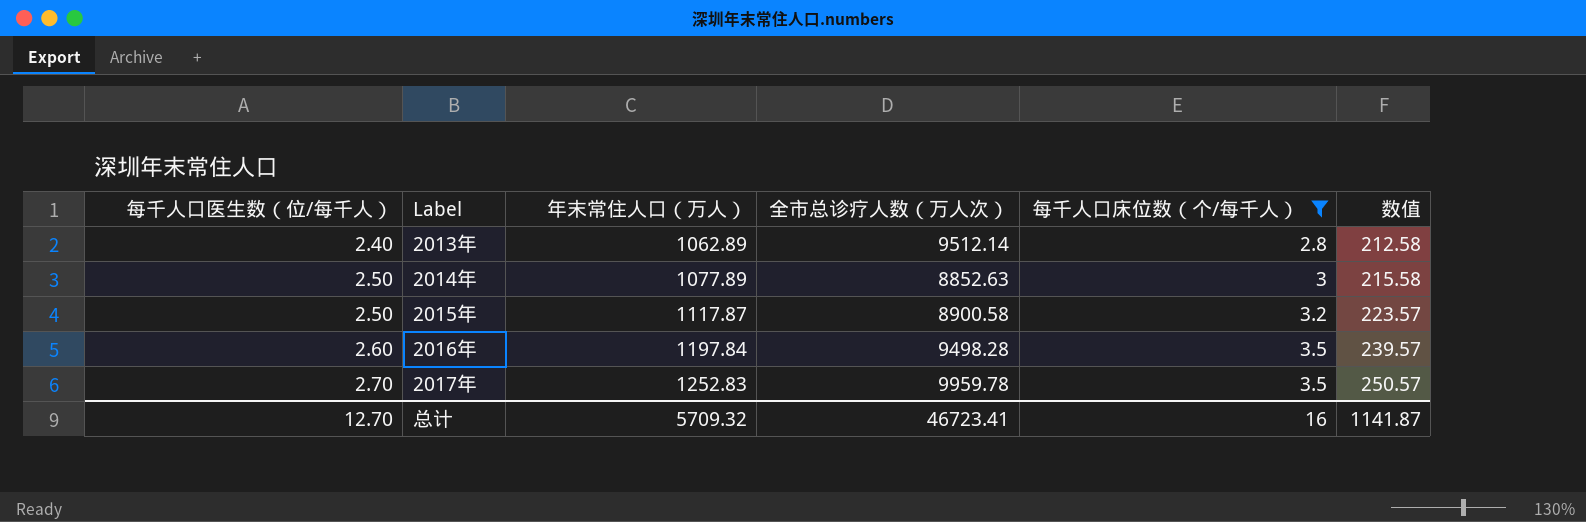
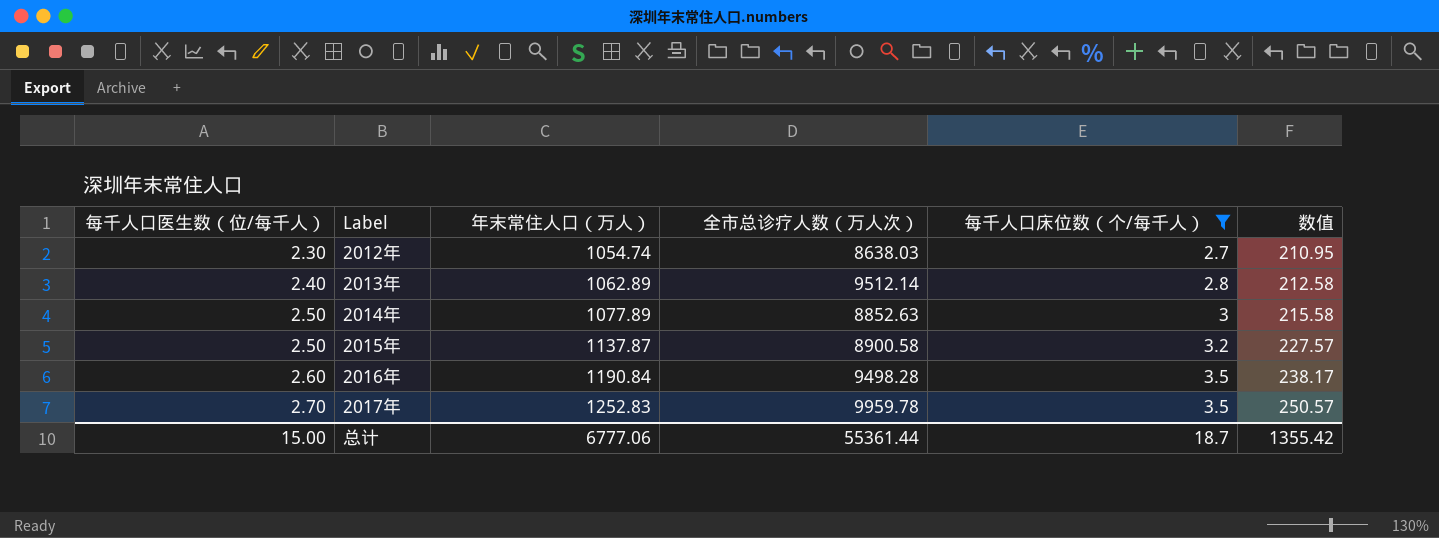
row 2012年: none -> 2.30 | 1054.74 | 8638.03 | 2.7 | 210.95
2015年 | 年末常住人口（万人）: 1117.87 -> 1137.87
2015年 | 数值: 223.57 -> 227.57
2016年 | 年末常住人口（万人）: 1197.84 -> 1190.84
2016年 | 数值: 239.57 -> 238.17
总计 | 每千人口医生数（位/每千人）: 12.70 -> 15.00
总计 | 年末常住人口（万人）: 5709.32 -> 6777.06
总计 | 全市总诊疗人数（万人次）: 46723.41 -> 55361.44
总计 | 每千人口床位数（个/每千人）: 16 -> 18.7
总计 | 数值: 1141.87 -> 1355.42

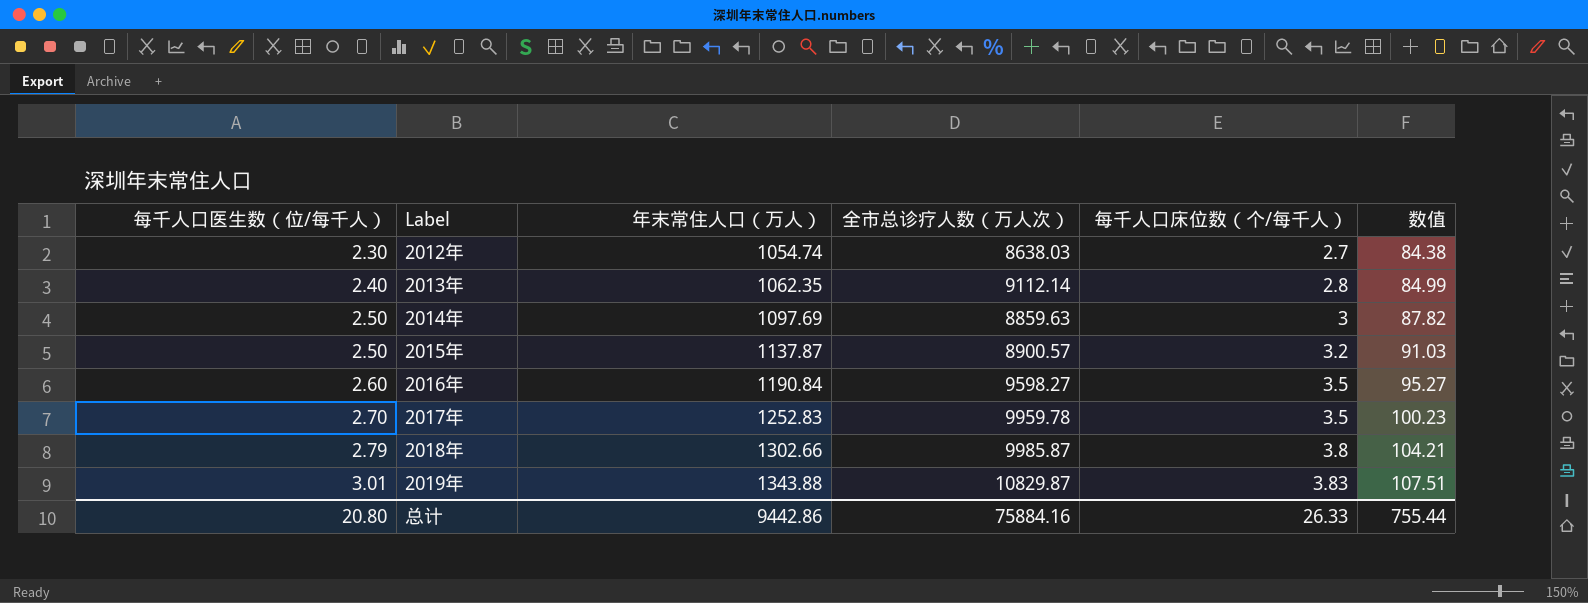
filter: 每千人口床位数（个/每千人） <= 3.5 -> none
column 数值 | formula: [年末常住人口（万人）] * 0.2 -> [年末常住人口（万人）] * 0.08
2013年 | 年末常住人口（万人）: 1062.89 -> 1062.35
2013年 | 全市总诊疗人数（万人次）: 9512.14 -> 9112.14
2014年 | 年末常住人口（万人）: 1077.89 -> 1097.69
2014年 | 全市总诊疗人数（万人次）: 8852.63 -> 8859.63
2015年 | 全市总诊疗人数（万人次）: 8900.58 -> 8900.57
2016年 | 全市总诊疗人数（万人次）: 9498.28 -> 9598.27
总计 | 每千人口医生数（位/每千人）: 15.00 -> 20.80
总计 | 年末常住人口（万人）: 6777.06 -> 9442.86
总计 | 全市总诊疗人数（万人次）: 55361.44 -> 75884.16
总计 | 每千人口床位数（个/每千人）: 18.7 -> 26.33
总计 | 数值: 1355.42 -> 755.44

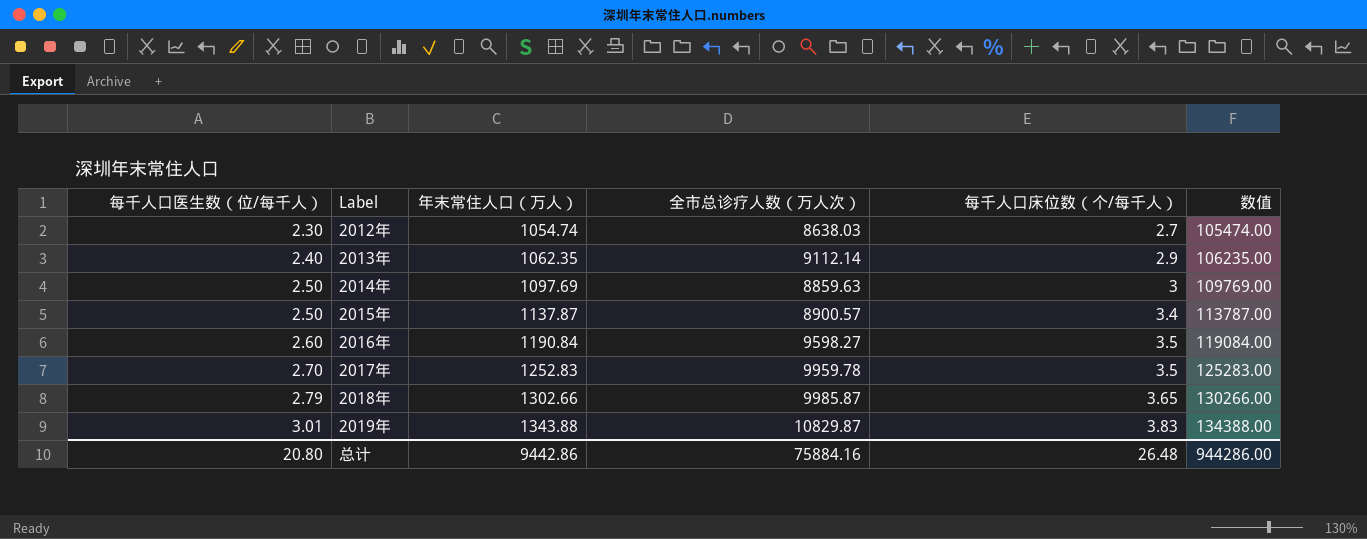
column 数值 | formula: [年末常住人口（万人）] * 0.08 -> [年末常住人口（万人）] * 100
2013年 | 每千人口床位数（个/每千人）: 2.8 -> 2.9
2015年 | 每千人口床位数（个/每千人）: 3.2 -> 3.4
2018年 | 每千人口床位数（个/每千人）: 3.8 -> 3.65
总计 | 每千人口床位数（个/每千人）: 26.33 -> 26.48
总计 | 数值: 755.44 -> 944286.00

